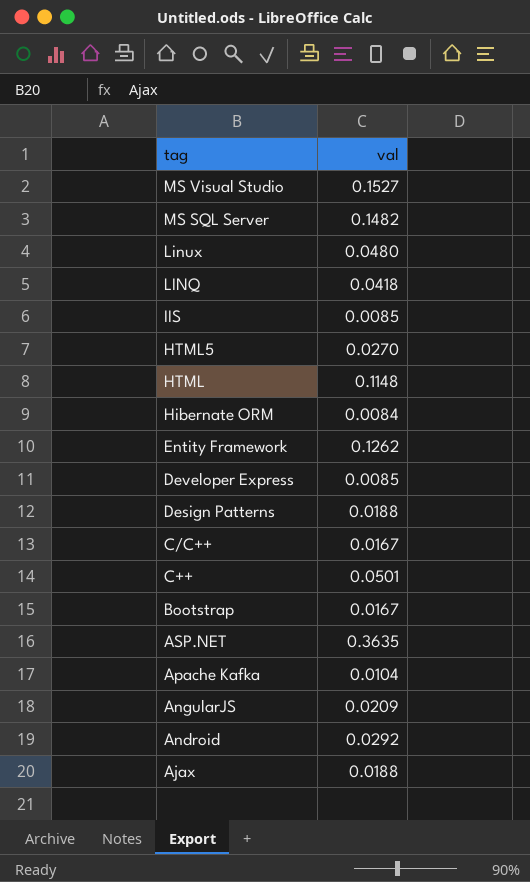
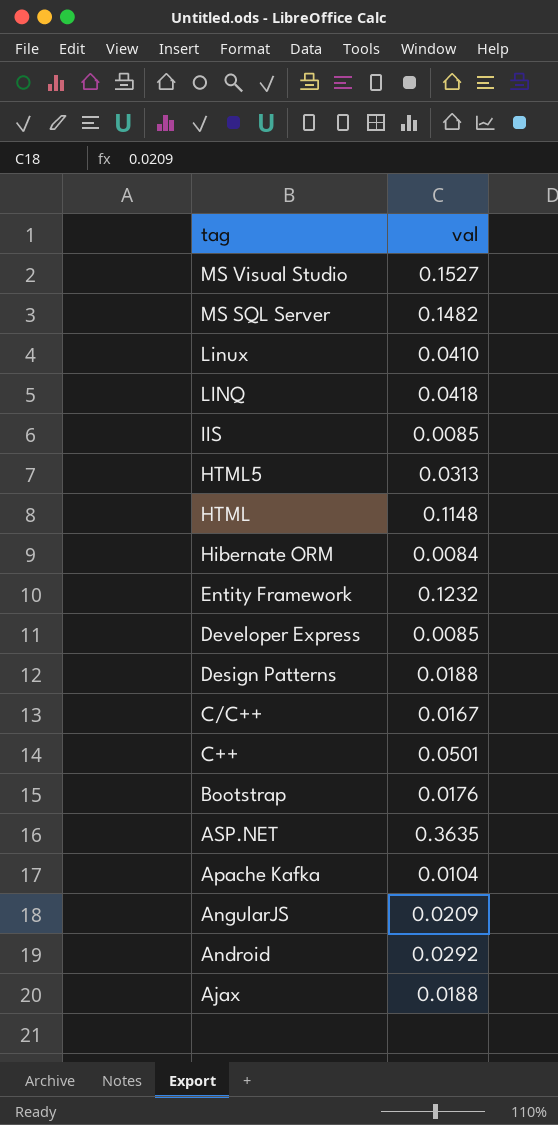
Linux | val: 0.0480 -> 0.0410
HTML5 | val: 0.0270 -> 0.0313
Entity Framework | val: 0.1262 -> 0.1232
Bootstrap | val: 0.0167 -> 0.0176

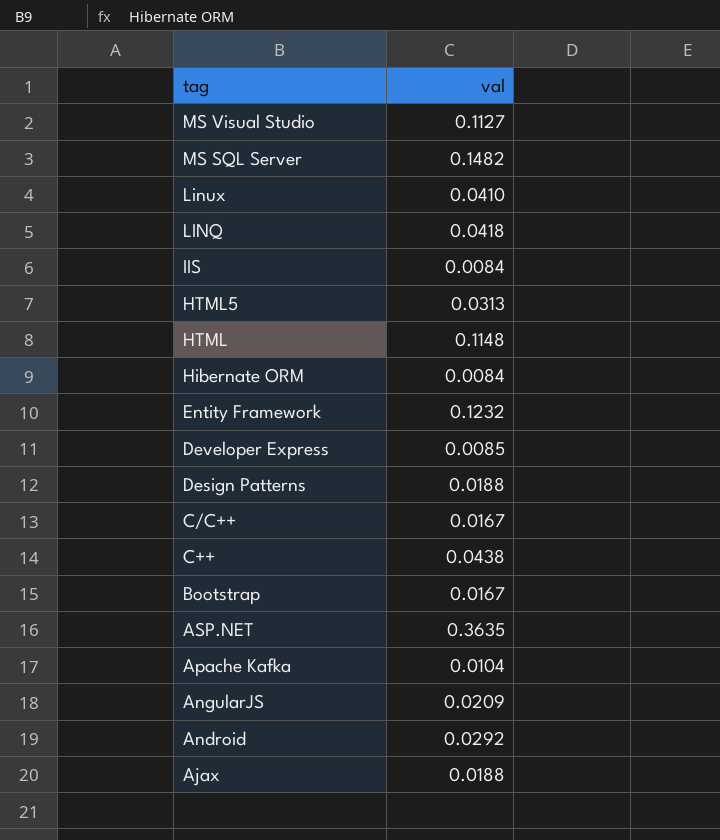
MS Visual Studio | val: 0.1527 -> 0.1127
IIS | val: 0.0085 -> 0.0084
C++ | val: 0.0501 -> 0.0438
Bootstrap | val: 0.0176 -> 0.0167

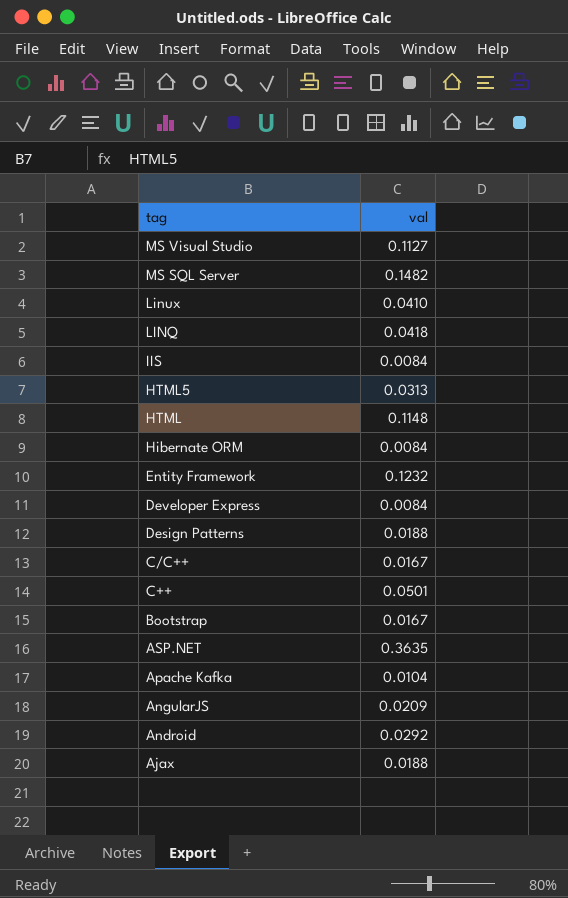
Developer Express | val: 0.0085 -> 0.0084
C++ | val: 0.0438 -> 0.0501

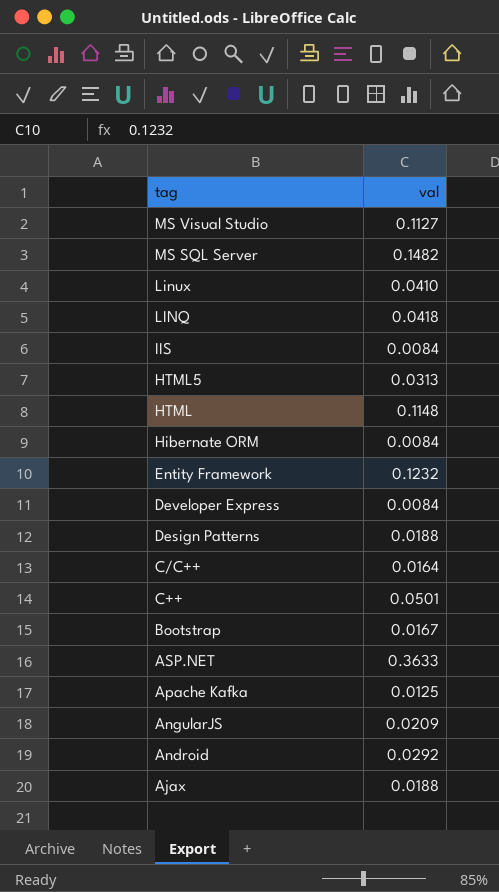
C/C++ | val: 0.0167 -> 0.0164
ASP.NET | val: 0.3635 -> 0.3633
Apache Kafka | val: 0.0104 -> 0.0125

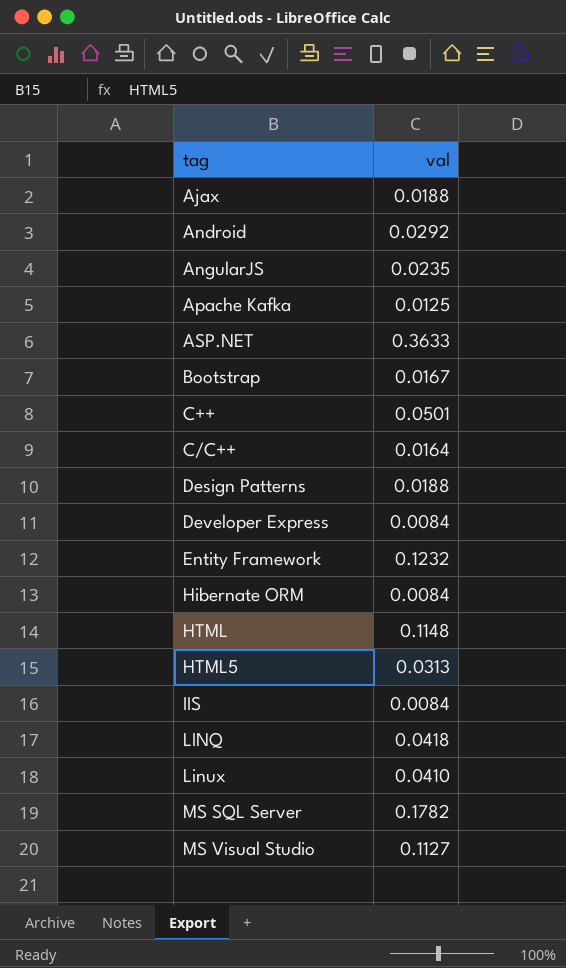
row order: tag descending -> tag ascending
AngularJS | val: 0.0209 -> 0.0235
MS SQL Server | val: 0.1482 -> 0.1782

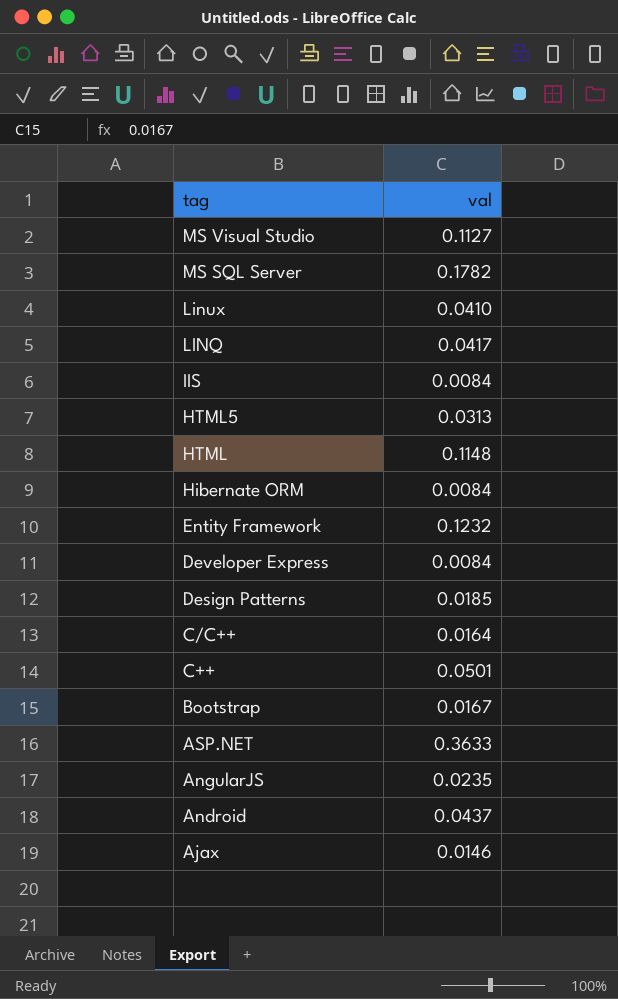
row order: tag ascending -> tag descending
row Apache Kafka: 0.0125 -> none
LINQ | val: 0.0418 -> 0.0417
Design Patterns | val: 0.0188 -> 0.0185
Android | val: 0.0292 -> 0.0437
Ajax | val: 0.0188 -> 0.0146

